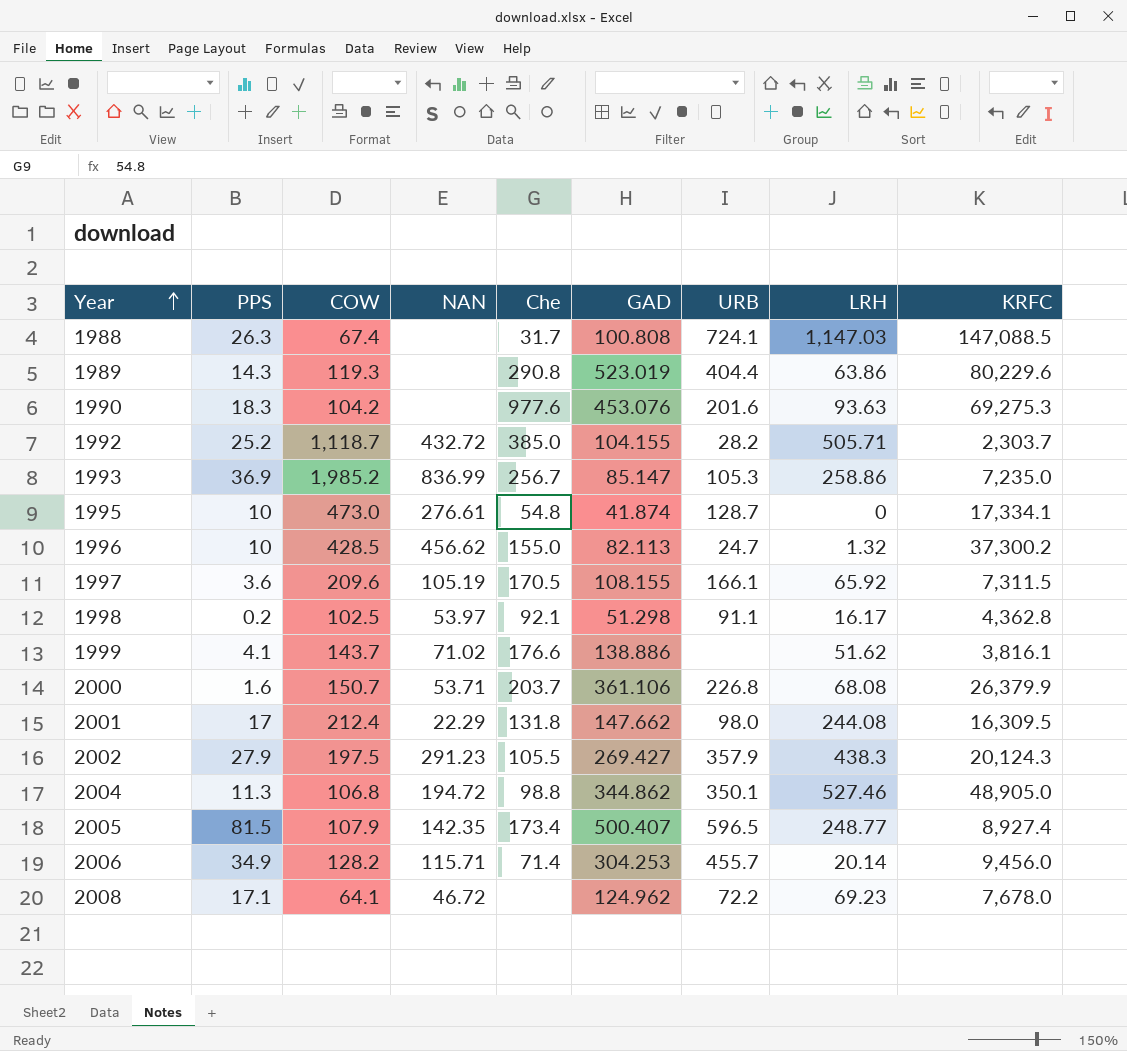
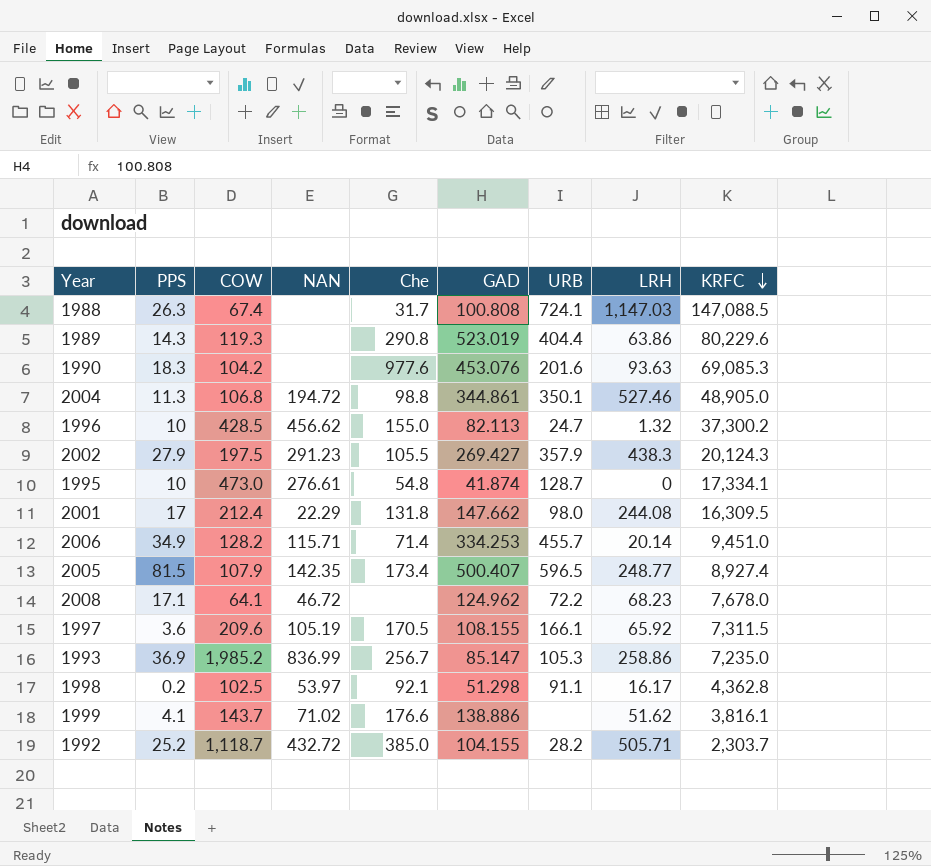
row order: Year ascending -> KRFC descending
row 2000: 1.6 | 150.7 | 53.71 | 203.7 | 361.106 | 226.8 | 68.08 | 26,379.9 -> none
1990 | KRFC: 69,275.3 -> 69,085.3
2004 | GAD: 344.862 -> 344.861
2006 | GAD: 304.253 -> 334.253
2006 | KRFC: 9,456.0 -> 9,451.0
2008 | LRH: 69.23 -> 68.23

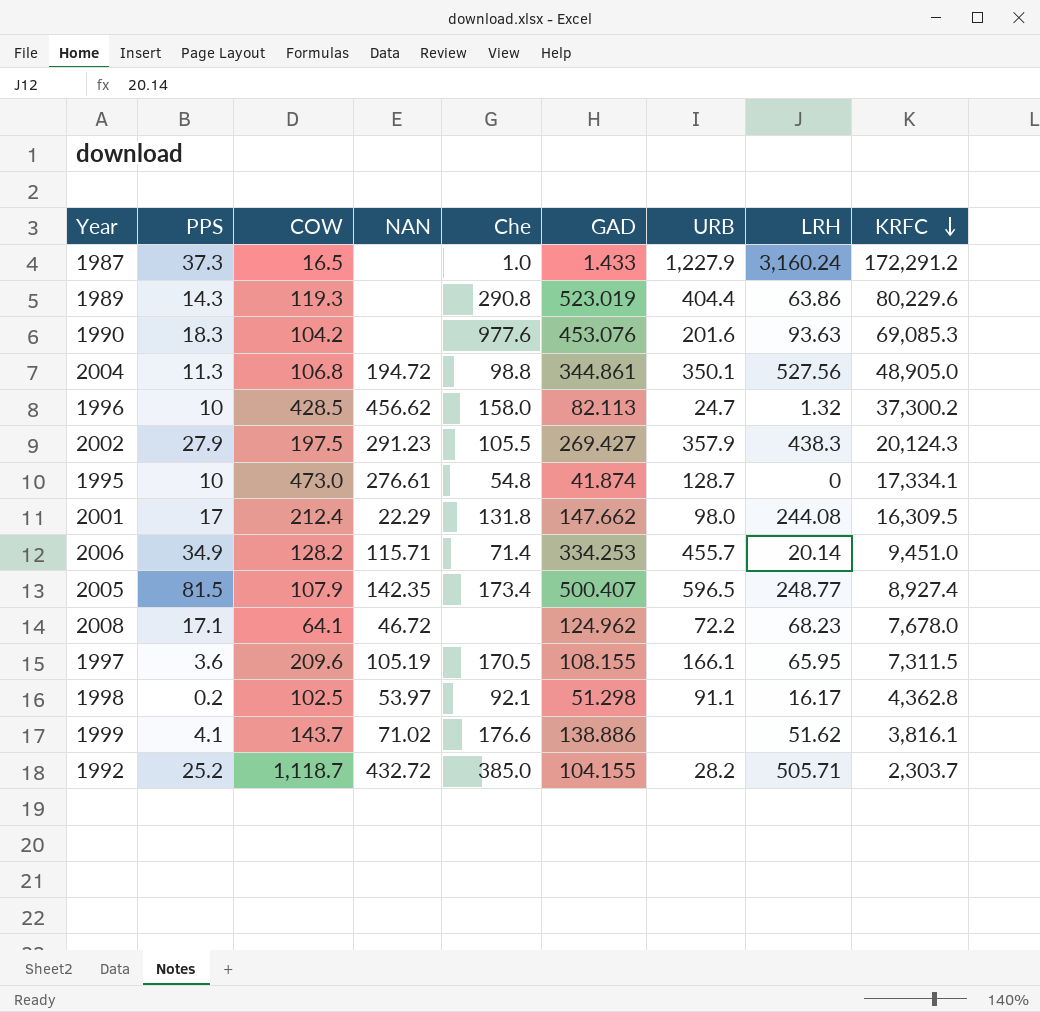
row 1988: 26.3 | 67.4 | none | 31.7 | 100.808 | 724.1 | 1,147.03 | 147,088.5 -> none
row 1993: 36.9 | 1,985.2 | 836.99 | 256.7 | 85.147 | 105.3 | 258.86 | 7,235.0 -> none
row 1987: none -> 37.3 | 16.5 | none | 1.0 | 1.433 | 1,227.9 | 3,160.24 | 172,291.2
2004 | LRH: 527.46 -> 527.56
1996 | Che: 155.0 -> 158.0
1997 | LRH: 65.92 -> 65.95

